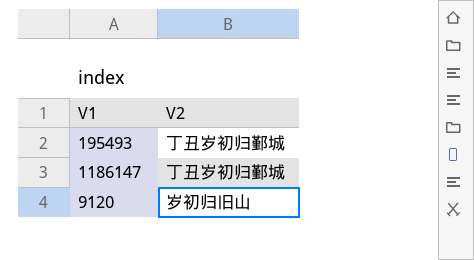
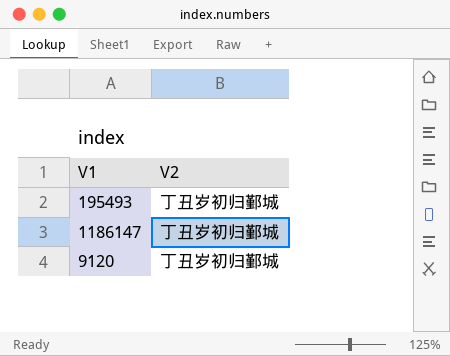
9120 | V2: 岁初归旧山 -> 丁丑岁初归鄞城

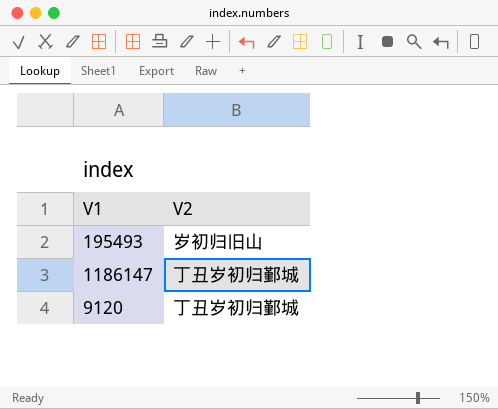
195493 | V2: 丁丑岁初归鄞城 -> 岁初归旧山

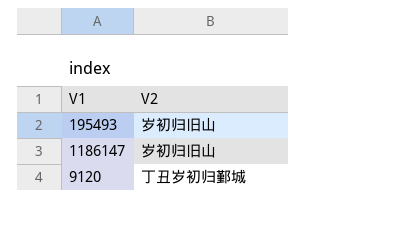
1186147 | V2: 丁丑岁初归鄞城 -> 岁初归旧山

